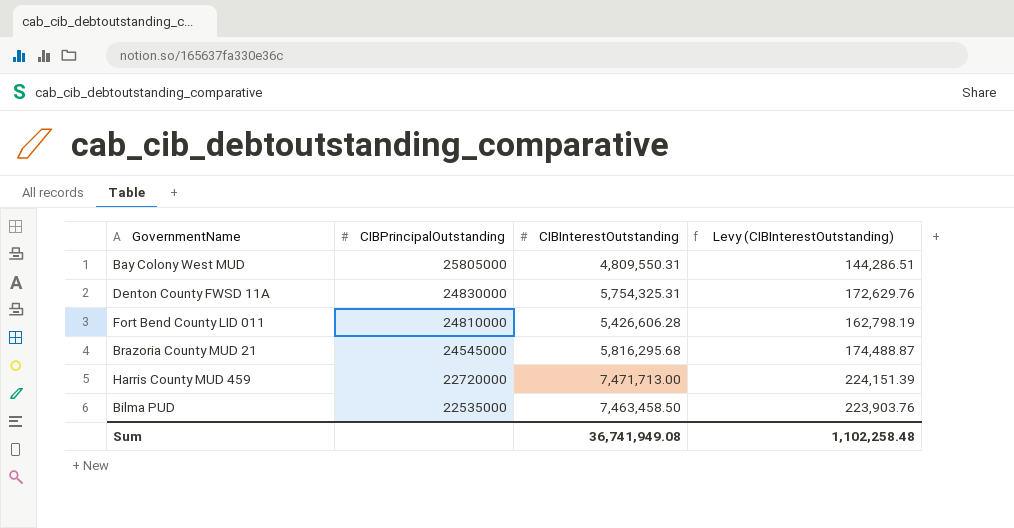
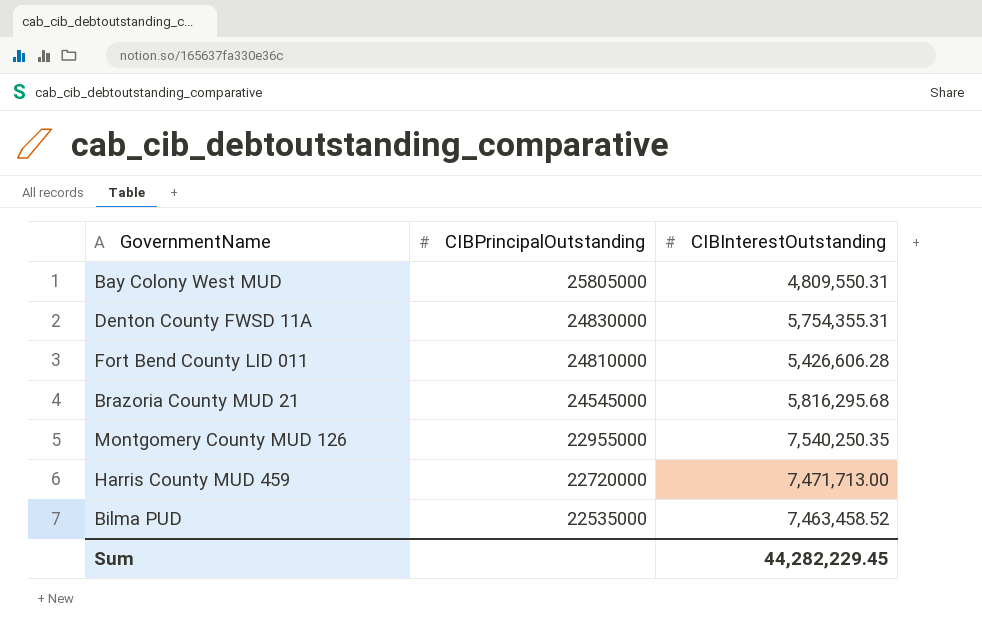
column Levy (CIBInterestOutstanding) | formula: [CIBInterestOutstanding] * 0.03 -> none
Denton County FWSD 11A | CIBInterestOutstanding: 5,754,325.31 -> 5,754,355.31
row Montgomery County MUD 126: none -> 22955000 | 7,540,250.35
Bilma PUD | CIBInterestOutstanding: 7,463,458.50 -> 7,463,458.52
Sum | CIBInterestOutstanding: 36,741,949.08 -> 44,282,229.45

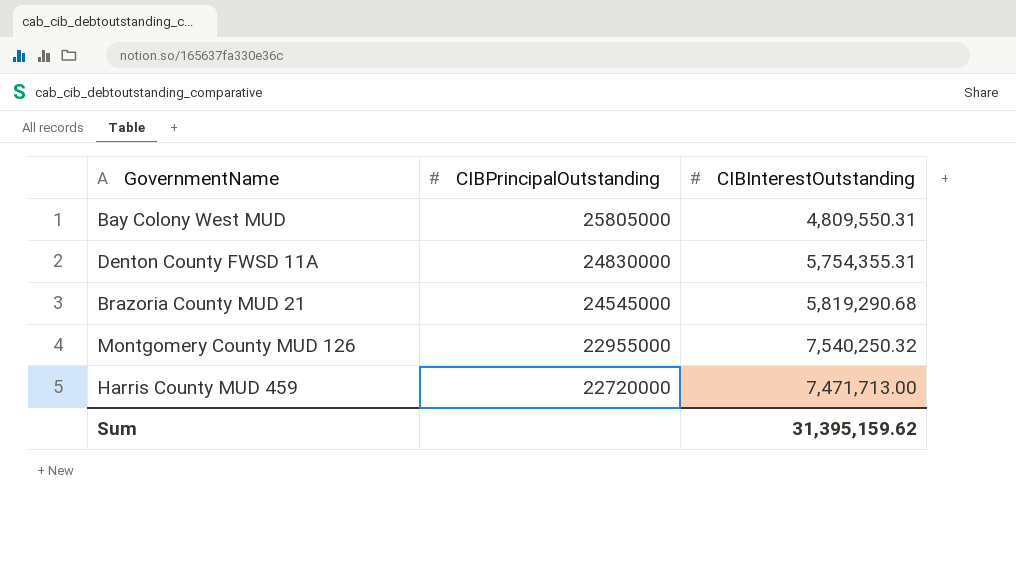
row Fort Bend County LID 011: 24810000 | 5,426,606.28 -> none
row Bilma PUD: 22535000 | 7,463,458.52 -> none
Brazoria County MUD 21 | CIBInterestOutstanding: 5,816,295.68 -> 5,819,290.68
Montgomery County MUD 126 | CIBInterestOutstanding: 7,540,250.35 -> 7,540,250.32
Sum | CIBInterestOutstanding: 44,282,229.45 -> 31,395,159.62

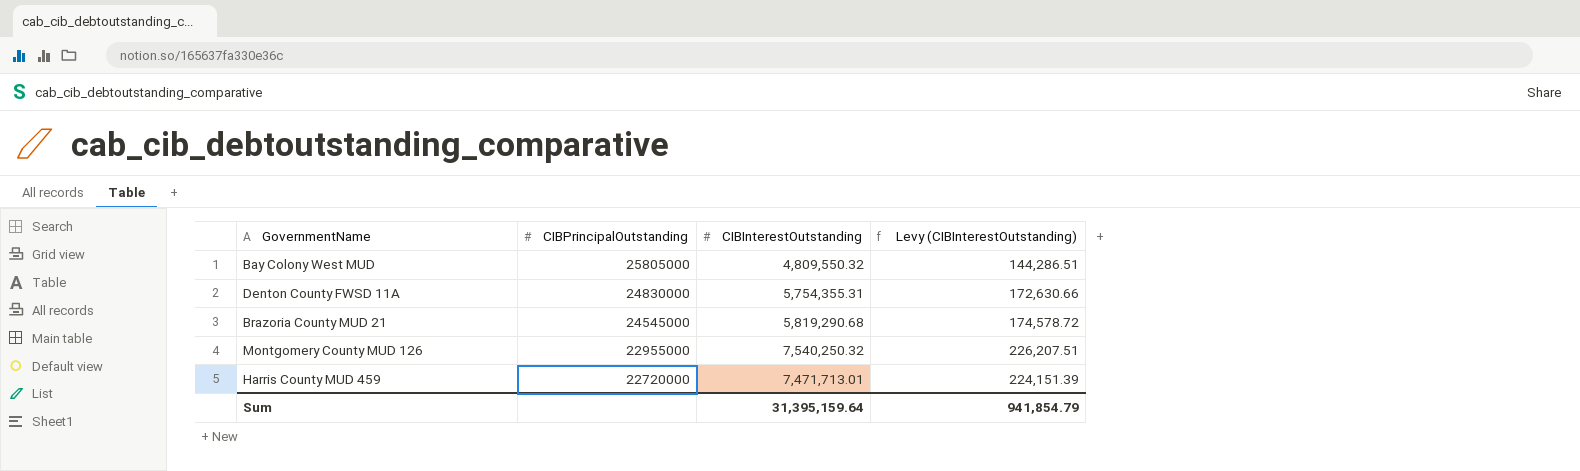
column Levy (CIBInterestOutstanding) | formula: none -> [CIBInterestOutstanding] * 0.03
Bay Colony West MUD | CIBInterestOutstanding: 4,809,550.31 -> 4,809,550.32
Harris County MUD 459 | CIBInterestOutstanding: 7,471,713.00 -> 7,471,713.01
Sum | CIBInterestOutstanding: 31,395,159.62 -> 31,395,159.64

